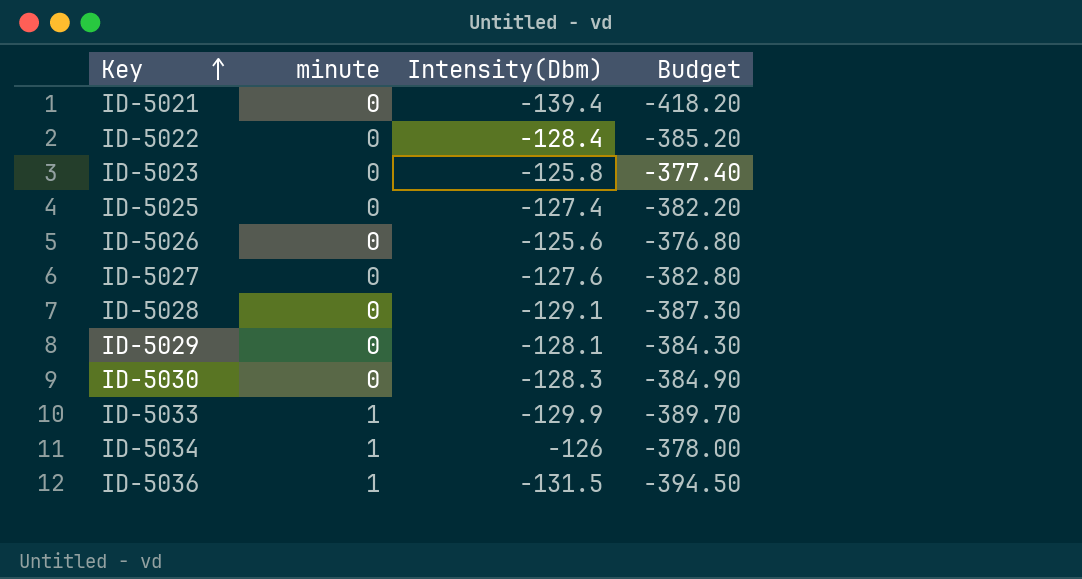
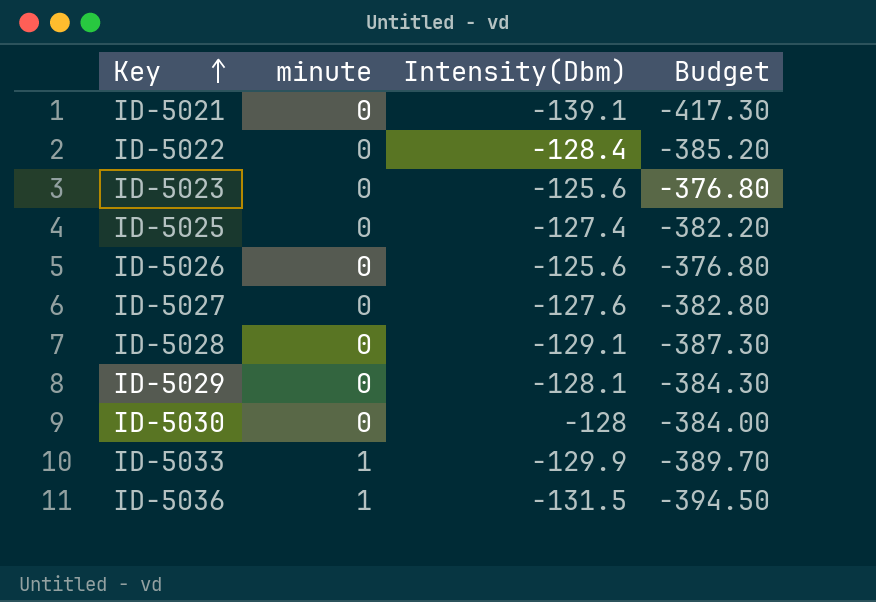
row ID-5034: 1 | -126 | -378.00 -> none
ID-5021 | Intensity(Dbm): -139.4 -> -139.1
ID-5021 | Budget: -418.20 -> -417.30
ID-5023 | Intensity(Dbm): -125.8 -> -125.6
ID-5023 | Budget: -377.40 -> -376.80
ID-5030 | Intensity(Dbm): -128.3 -> -128
ID-5030 | Budget: -384.90 -> -384.00

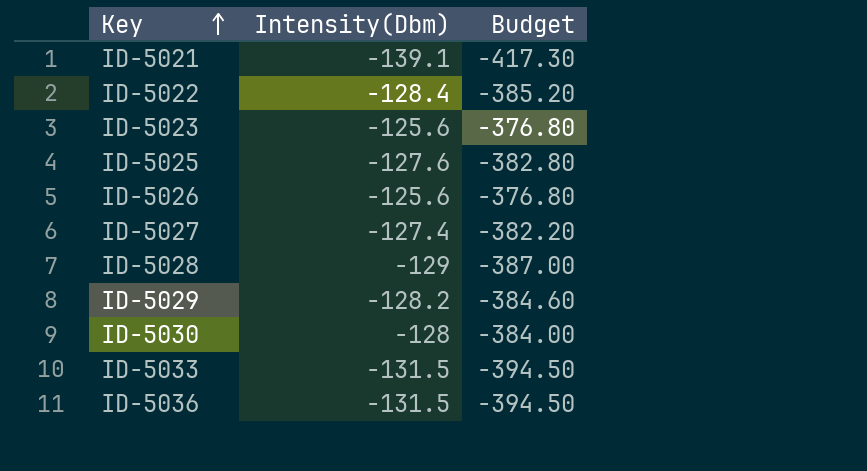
column minute | position: 2 -> none
ID-5025 | Intensity(Dbm): -127.4 -> -127.6
ID-5025 | Budget: -382.20 -> -382.80
ID-5027 | Intensity(Dbm): -127.6 -> -127.4
ID-5027 | Budget: -382.80 -> -382.20
ID-5028 | Intensity(Dbm): -129.1 -> -129
ID-5028 | Budget: -387.30 -> -387.00
ID-5029 | Intensity(Dbm): -128.1 -> -128.2
ID-5029 | Budget: -384.30 -> -384.60
ID-5033 | Intensity(Dbm): -129.9 -> -131.5
ID-5033 | Budget: -389.70 -> -394.50

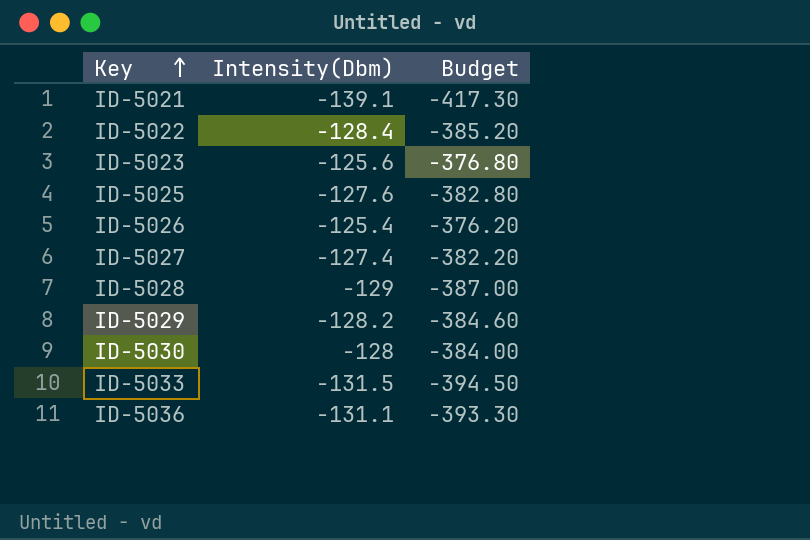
ID-5026 | Intensity(Dbm): -125.6 -> -125.4
ID-5026 | Budget: -376.80 -> -376.20
ID-5036 | Intensity(Dbm): -131.5 -> -131.1
ID-5036 | Budget: -394.50 -> -393.30

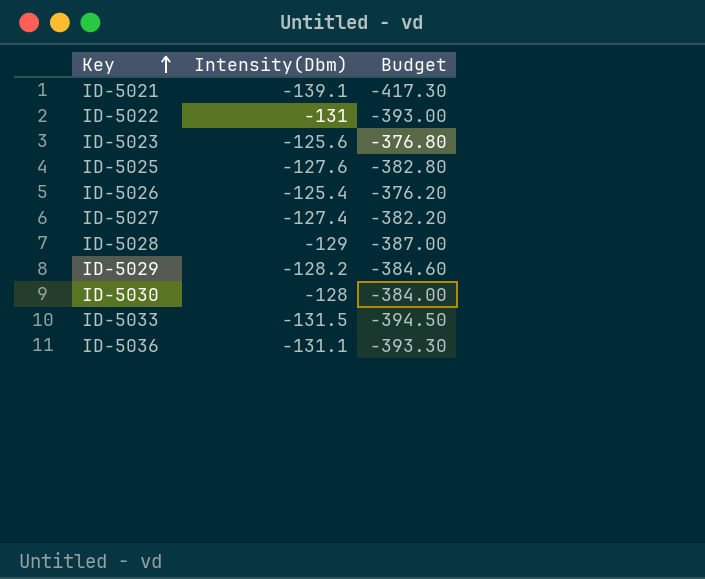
ID-5022 | Intensity(Dbm): -128.4 -> -131
ID-5022 | Budget: -385.20 -> -393.00

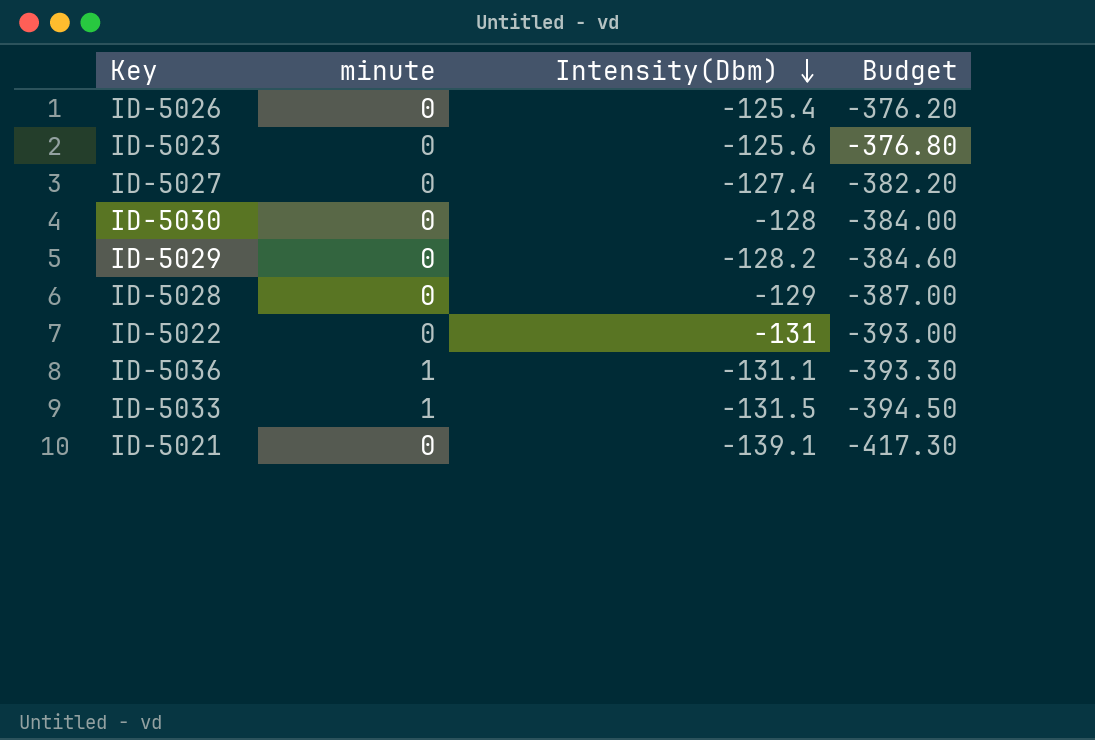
row order: Key ascending -> Intensity(Dbm) descending
column minute | position: none -> 2
row ID-5025: -127.6 | -382.80 -> none

